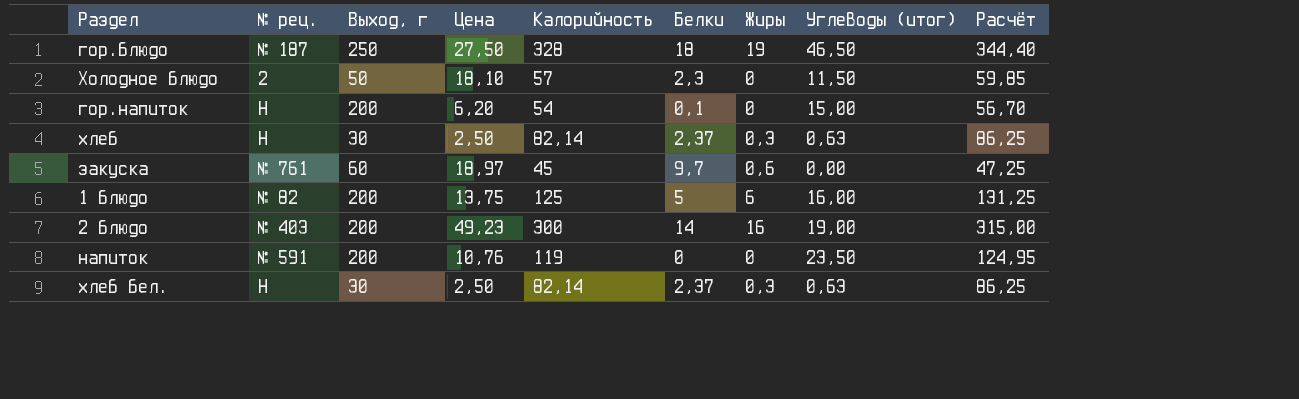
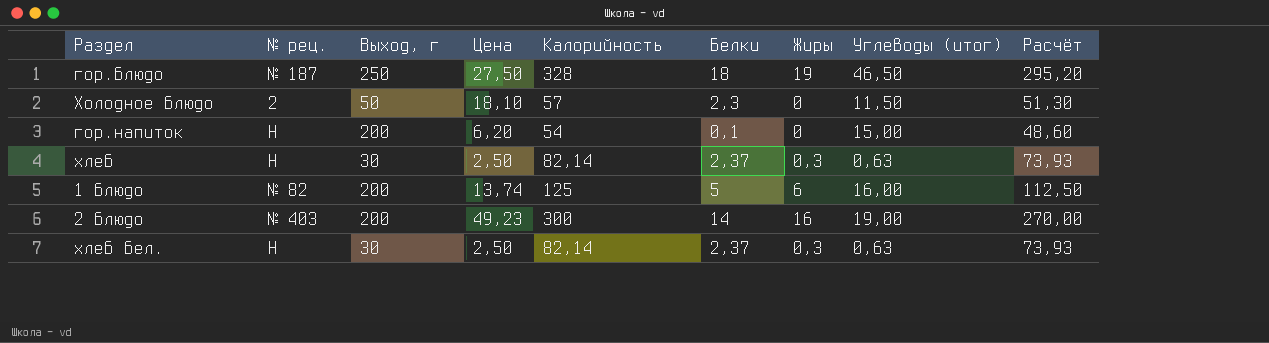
column Расчёт | formula: [Калорийность] * 1,05 -> [Калорийность] * 0,9
row закуска: № 761 | 60 | 18,97 | 45 | 9,7 | 0,6 | 0,00 | 47,25 -> none
row напиток: № 591 | 200 | 10,76 | 119 | 0 | 0 | 23,50 | 124,95 -> none
1 блюдо | Цена: 13,75 -> 13,74

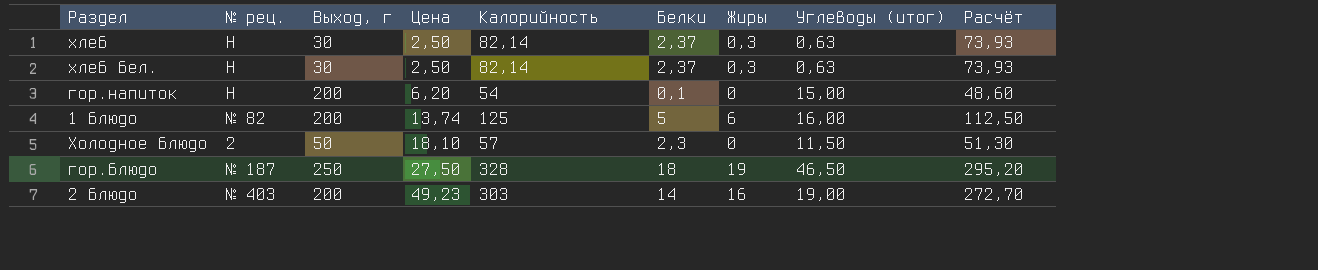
row order: none -> Цена ascending
2 блюдо | Калорийность: 300 -> 303
2 блюдо | Расчёт: 270,00 -> 272,70

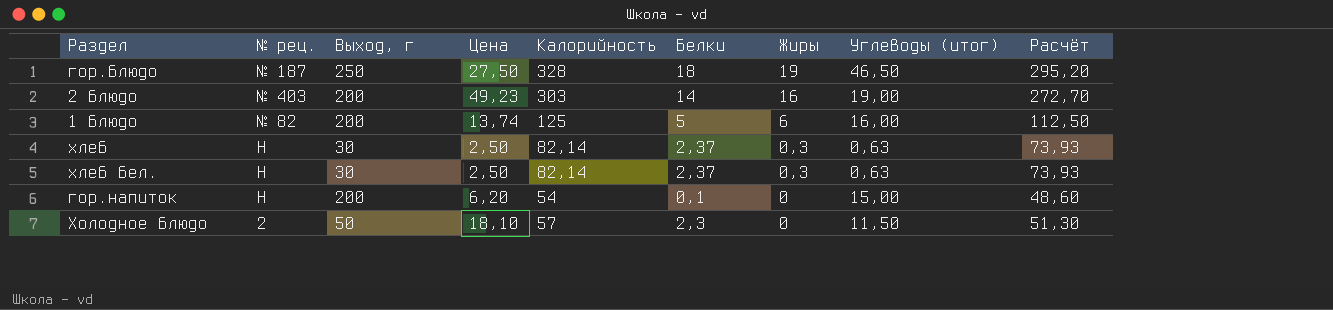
row order: Цена ascending -> Жиры descending

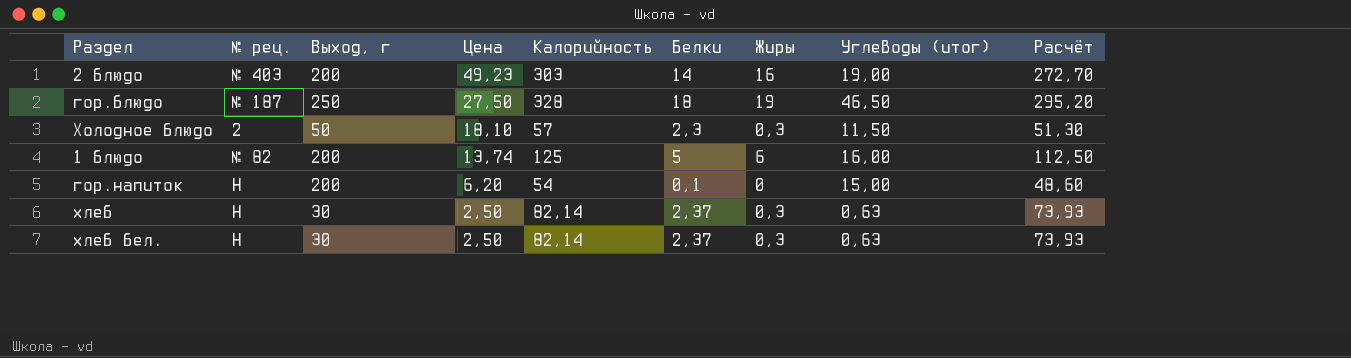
row order: Жиры descending -> Цена descending
Холодное блюдо | Жиры: 0 -> 0,3

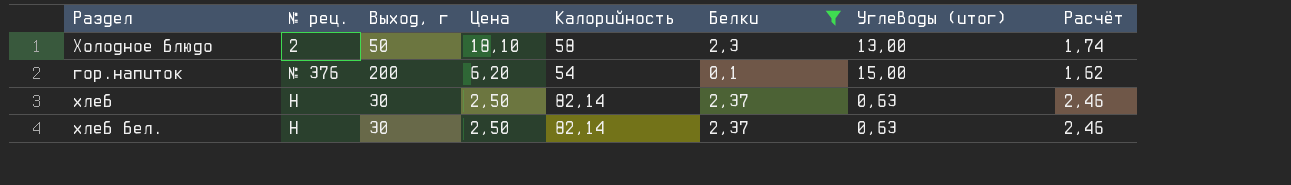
filter: none -> Белки <= 2,37
column Жиры | position: 7 -> none
column Расчёт | formula: [Калорийность] * 0,9 -> [Калорийность] * 0,03
Холодное блюдо | Калорийность: 57 -> 58
Холодное блюдо | Углеводы (итог): 11,50 -> 13,00
гор.напиток | № рец.: Н -> № 376

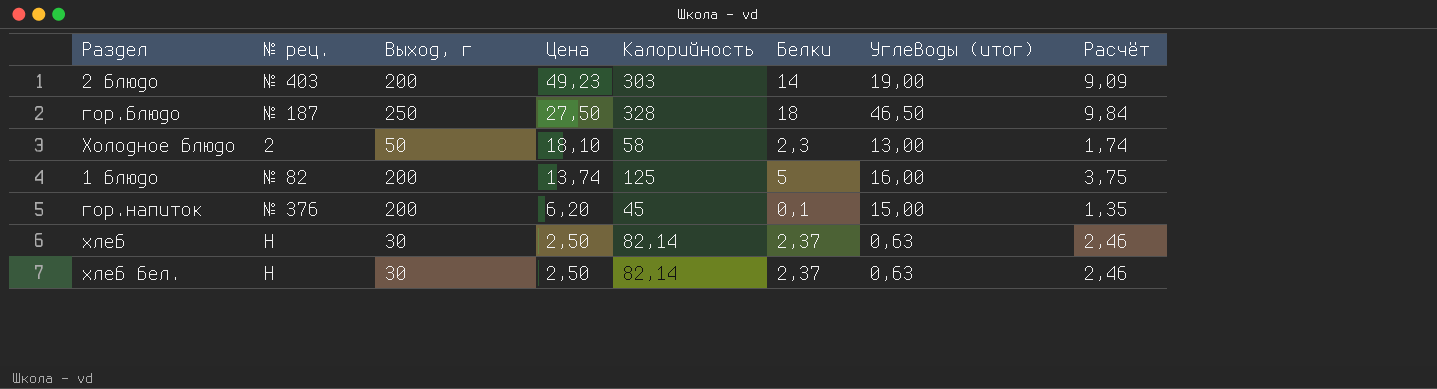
filter: Белки <= 2,37 -> none
гор.напиток | Калорийность: 54 -> 45
гор.напиток | Расчёт: 1,62 -> 1,35

